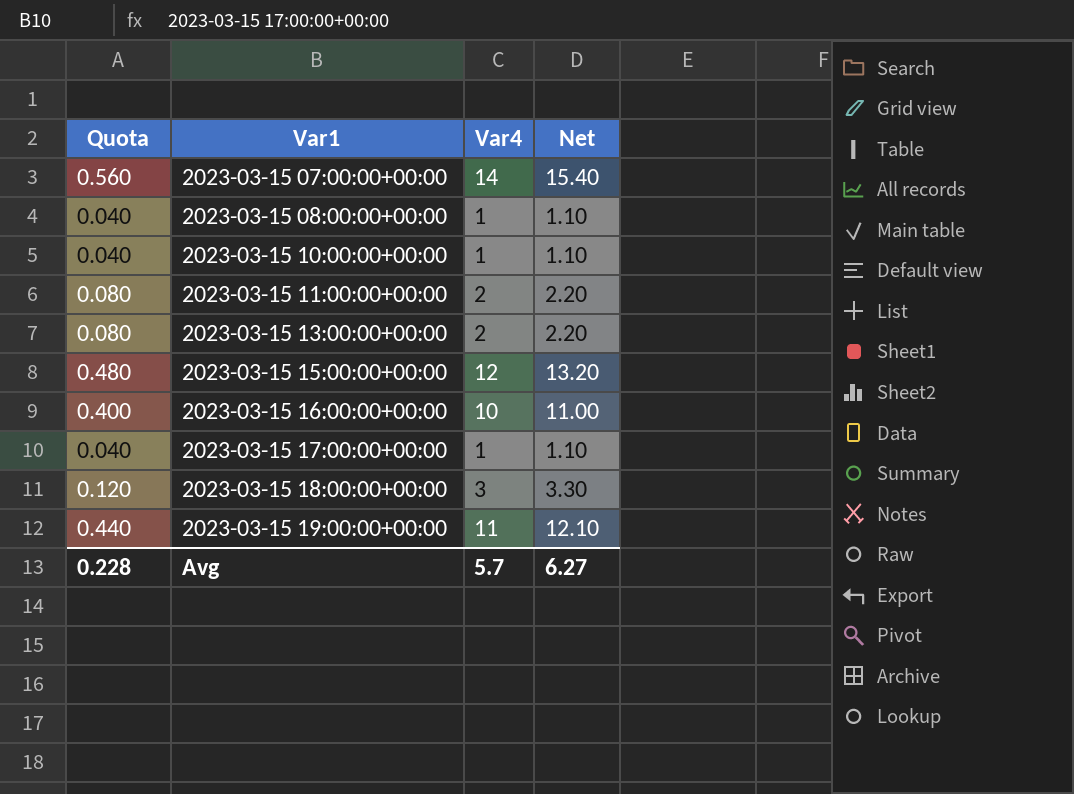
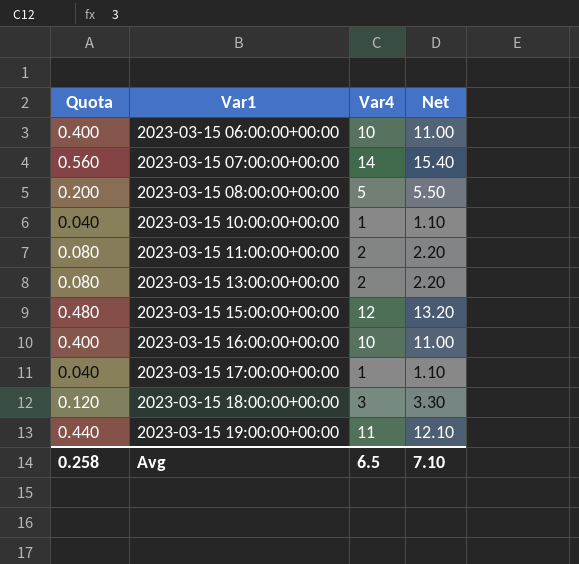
row 2023-03-15 06:00:00+00:00: none -> 0.400 | 10 | 11.00
2023-03-15 08:00:00+00:00 | Quota: 0.040 -> 0.200
2023-03-15 08:00:00+00:00 | Var4: 1 -> 5
2023-03-15 08:00:00+00:00 | Net: 1.10 -> 5.50
Avg | Quota: 0.228 -> 0.258
Avg | Var4: 5.7 -> 6.5
Avg | Net: 6.27 -> 7.10

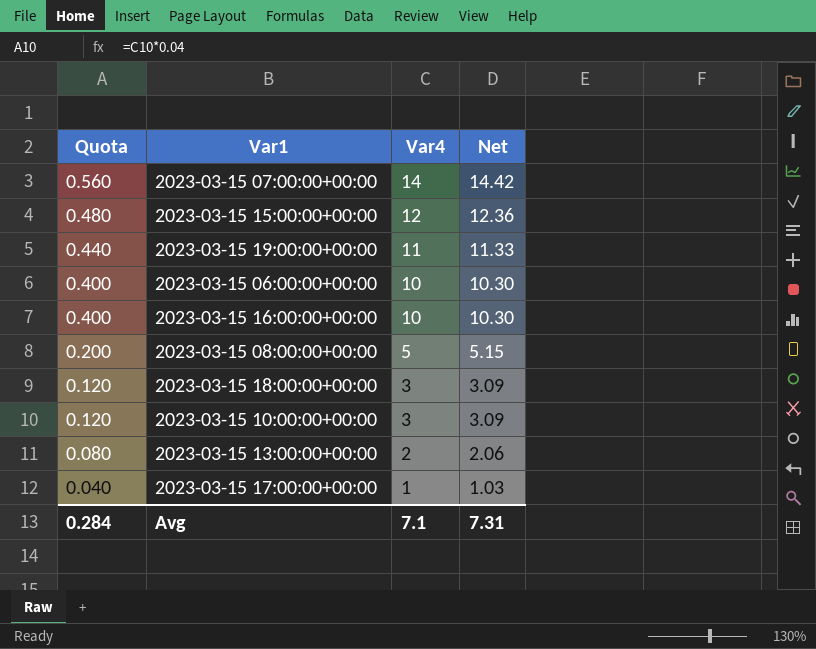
row order: Var1 ascending -> Quota descending
column Net | formula: [Var4] * 1.1 -> [Var4] * 1.03
row 2023-03-15 11:00:00+00:00: 0.080 | 2 | 2.20 -> none
2023-03-15 10:00:00+00:00 | Quota: 0.040 -> 0.120
2023-03-15 10:00:00+00:00 | Var4: 1 -> 3
Avg | Quota: 0.258 -> 0.284
Avg | Var4: 6.5 -> 7.1
Avg | Net: 7.10 -> 7.31

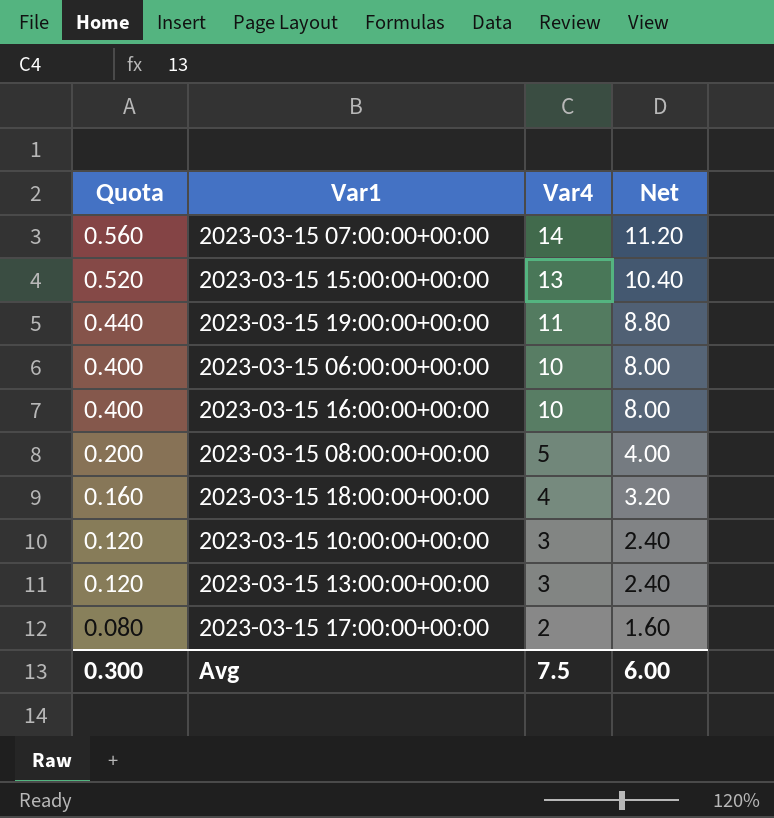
column Net | formula: [Var4] * 1.03 -> [Var4] * 0.8
2023-03-15 15:00:00+00:00 | Quota: 0.480 -> 0.520
2023-03-15 15:00:00+00:00 | Var4: 12 -> 13
2023-03-15 18:00:00+00:00 | Quota: 0.120 -> 0.160
2023-03-15 18:00:00+00:00 | Var4: 3 -> 4
2023-03-15 13:00:00+00:00 | Quota: 0.080 -> 0.120
2023-03-15 13:00:00+00:00 | Var4: 2 -> 3
2023-03-15 17:00:00+00:00 | Quota: 0.040 -> 0.080
2023-03-15 17:00:00+00:00 | Var4: 1 -> 2
Avg | Quota: 0.284 -> 0.300
Avg | Var4: 7.1 -> 7.5
Avg | Net: 7.31 -> 6.00

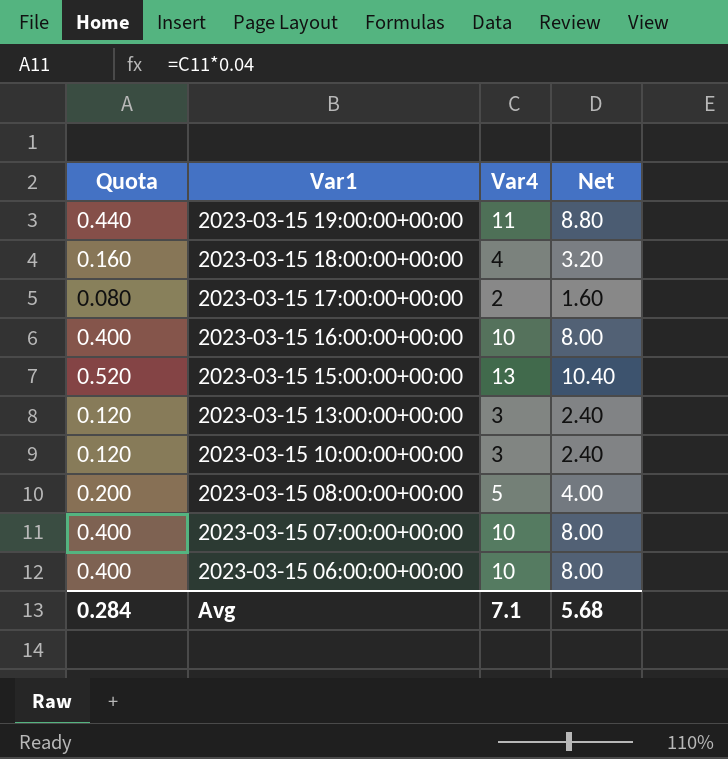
row order: Quota descending -> Var1 descending
2023-03-15 07:00:00+00:00 | Quota: 0.560 -> 0.400
2023-03-15 07:00:00+00:00 | Var4: 14 -> 10
2023-03-15 07:00:00+00:00 | Net: 11.20 -> 8.00
Avg | Quota: 0.300 -> 0.284
Avg | Var4: 7.5 -> 7.1
Avg | Net: 6.00 -> 5.68

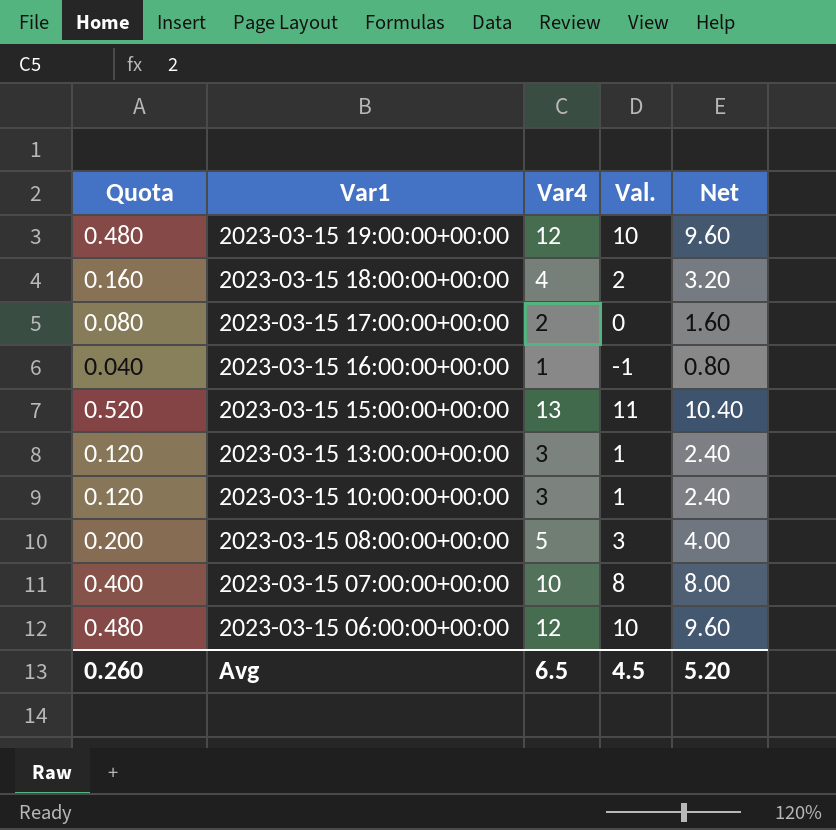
column Val. | formula: none -> [Var4] - 2
2023-03-15 19:00:00+00:00 | Quota: 0.440 -> 0.480
2023-03-15 19:00:00+00:00 | Var4: 11 -> 12
2023-03-15 19:00:00+00:00 | Net: 8.80 -> 9.60
2023-03-15 16:00:00+00:00 | Quota: 0.400 -> 0.040
2023-03-15 16:00:00+00:00 | Var4: 10 -> 1
2023-03-15 16:00:00+00:00 | Net: 8.00 -> 0.80
2023-03-15 06:00:00+00:00 | Quota: 0.400 -> 0.480
2023-03-15 06:00:00+00:00 | Var4: 10 -> 12
2023-03-15 06:00:00+00:00 | Net: 8.00 -> 9.60
Avg | Quota: 0.284 -> 0.260
Avg | Var4: 7.1 -> 6.5
Avg | Net: 5.68 -> 5.20

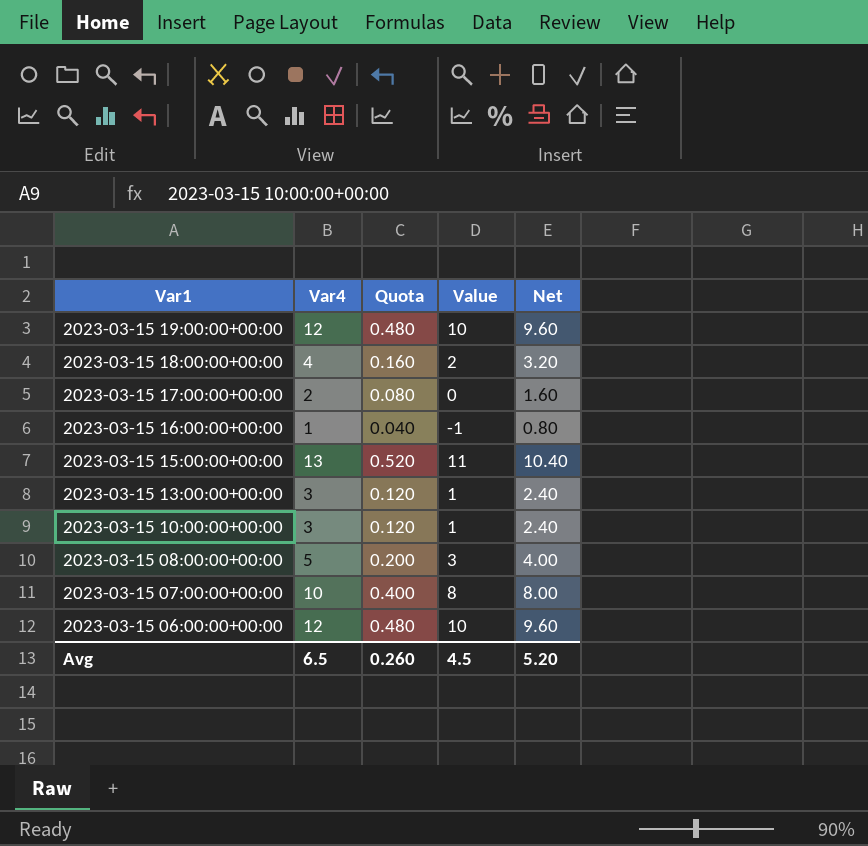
column Quota | position: 1 -> 3
column name: Val. -> Value

